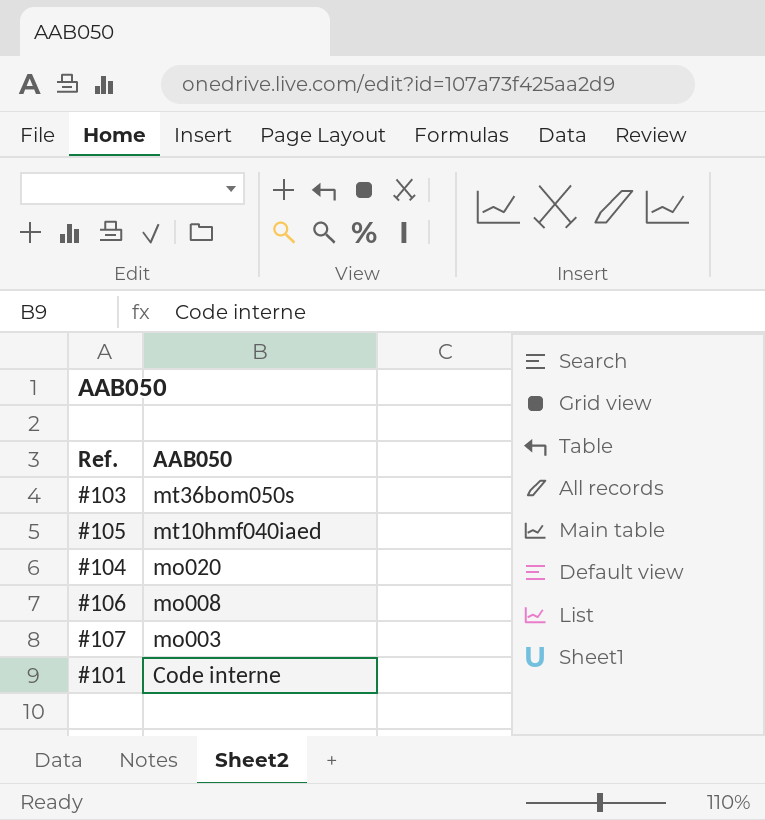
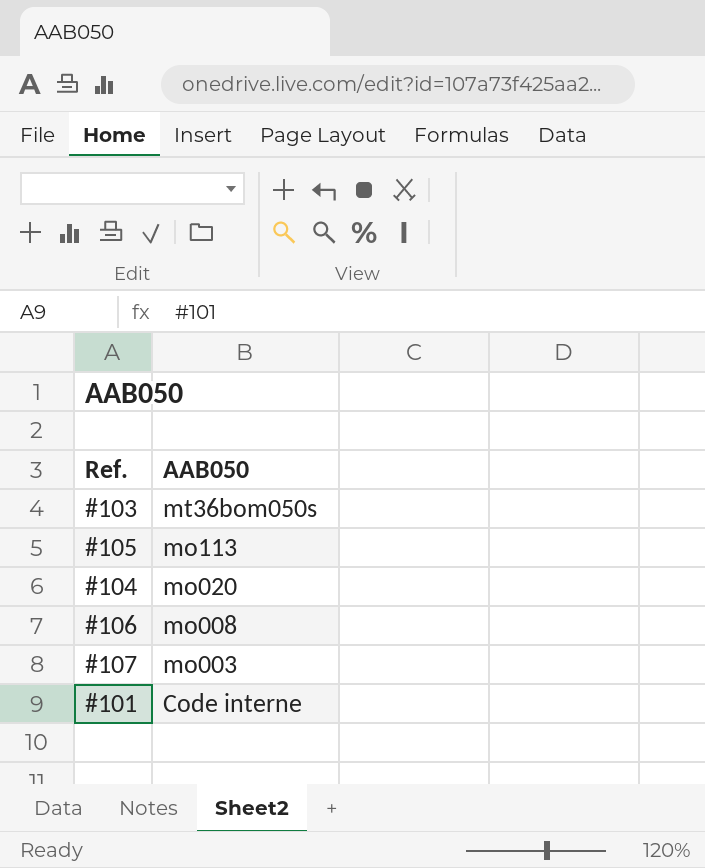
#105 | AAB050: mt10hmf040iaed -> mo113

